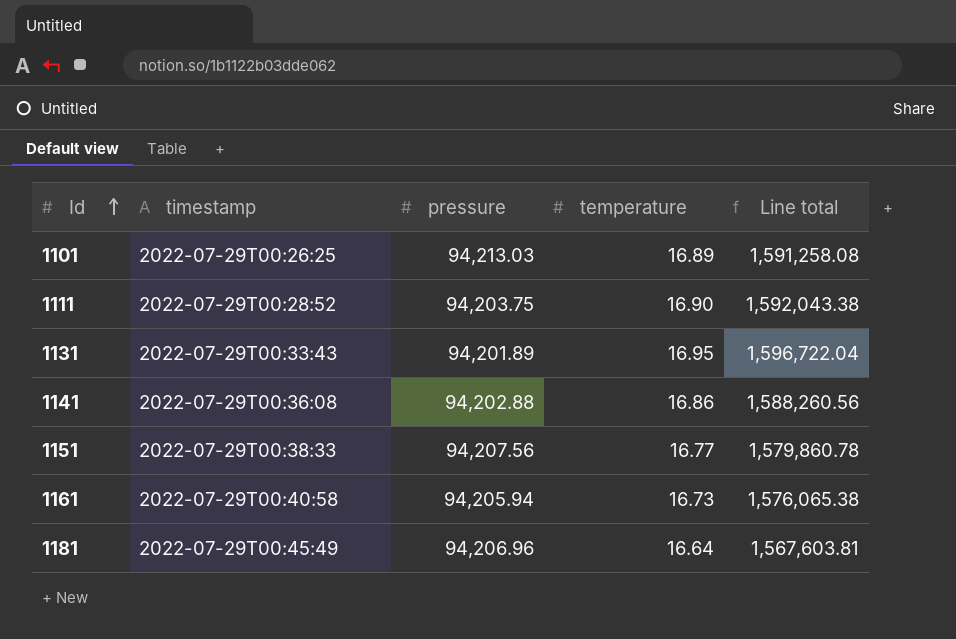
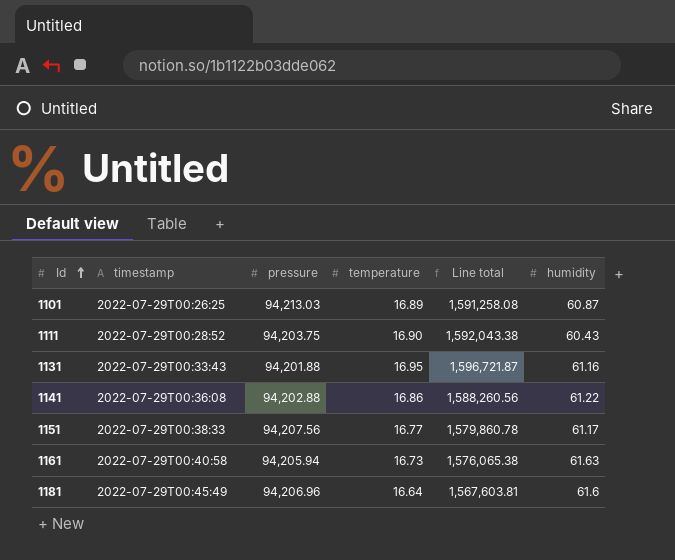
column humidity | position: none -> 6
1131 | pressure: 94,201.89 -> 94,201.88
1131 | Line total: 1,596,722.04 -> 1,596,721.87

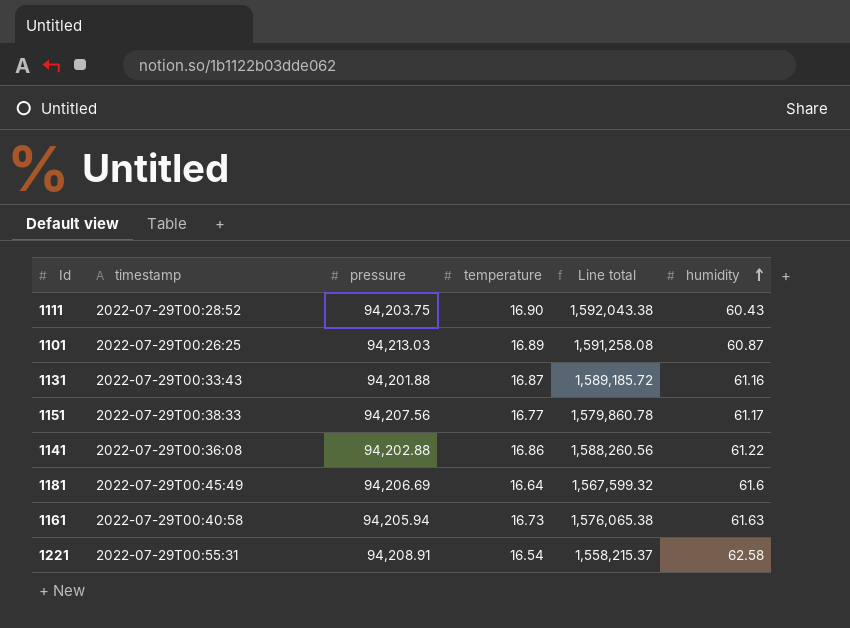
row order: Id ascending -> humidity ascending
1131 | temperature: 16.95 -> 16.87
1131 | Line total: 1,596,721.87 -> 1,589,185.72
1181 | pressure: 94,206.96 -> 94,206.69
1181 | Line total: 1,567,603.81 -> 1,567,599.32
row 1221: none -> 2022-07-29T00:55:31 | 94,208.91 | 16.54 | 1,558,215.37 | 62.58

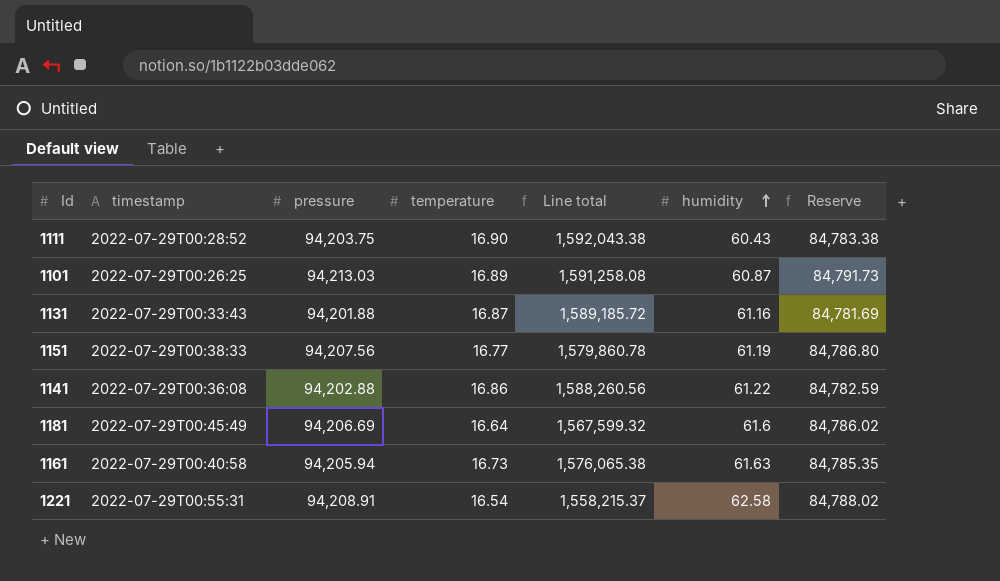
column Reserve | formula: none -> [pressure] * 0.9
1151 | humidity: 61.17 -> 61.19

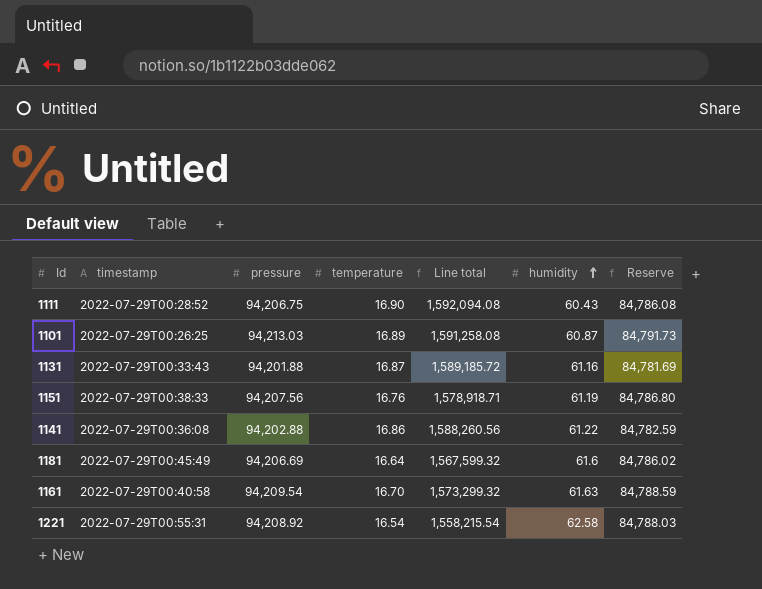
1111 | pressure: 94,203.75 -> 94,206.75
1111 | Line total: 1,592,043.38 -> 1,592,094.08
1111 | Reserve: 84,783.38 -> 84,786.08
1151 | temperature: 16.77 -> 16.76
1151 | Line total: 1,579,860.78 -> 1,578,918.71
1161 | pressure: 94,205.94 -> 94,209.54
1161 | temperature: 16.73 -> 16.70
1161 | Line total: 1,576,065.38 -> 1,573,299.32
1161 | Reserve: 84,785.35 -> 84,788.59
1221 | pressure: 94,208.91 -> 94,208.92
1221 | Line total: 1,558,215.37 -> 1,558,215.54
1221 | Reserve: 84,788.02 -> 84,788.03

